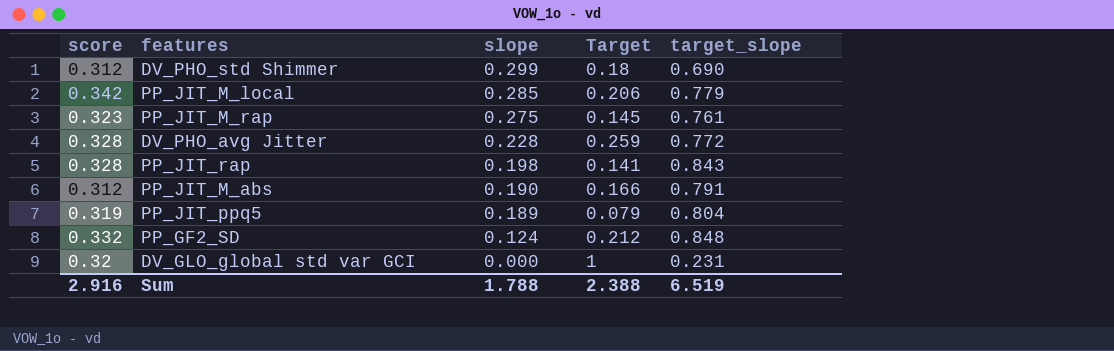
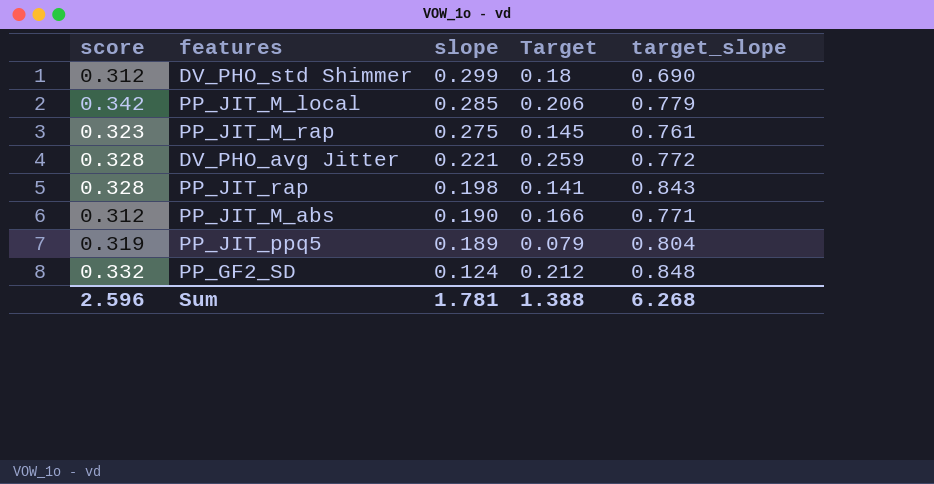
row DV_GLO_global std var GCI: 0.32 | 0.000 | 1 | 0.231 -> none
DV_PHO_avg Jitter | slope: 0.228 -> 0.221
PP_JIT_M_abs | target_slope: 0.791 -> 0.771
Sum | score: 2.916 -> 2.596
Sum | slope: 1.788 -> 1.781
Sum | Target: 2.388 -> 1.388
Sum | target_slope: 6.519 -> 6.268

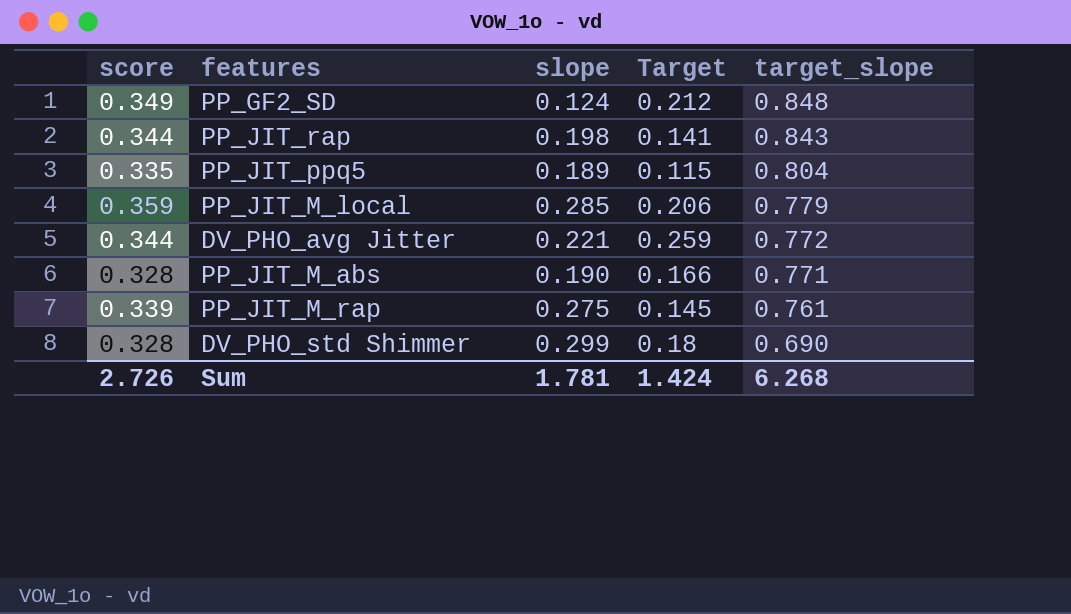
row order: slope descending -> target_slope descending
PP_GF2_SD | score: 0.332 -> 0.349
PP_JIT_rap | score: 0.328 -> 0.344
PP_JIT_ppq5 | score: 0.319 -> 0.335
PP_JIT_ppq5 | Target: 0.079 -> 0.115
PP_JIT_M_local | score: 0.342 -> 0.359
DV_PHO_avg Jitter | score: 0.328 -> 0.344
PP_JIT_M_abs | score: 0.312 -> 0.328
PP_JIT_M_rap | score: 0.323 -> 0.339
DV_PHO_std Shimmer | score: 0.312 -> 0.328
Sum | score: 2.596 -> 2.726
Sum | Target: 1.388 -> 1.424

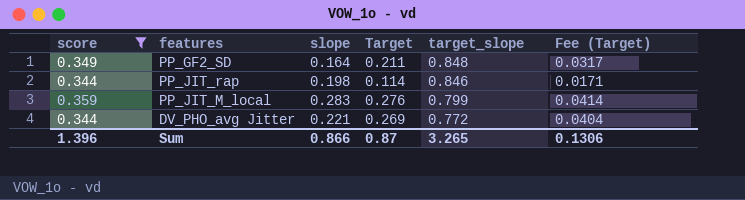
filter: none -> score >= 0.344
column Fee (Target) | formula: none -> [Target] * 0.15
PP_GF2_SD | slope: 0.124 -> 0.164
PP_GF2_SD | Target: 0.212 -> 0.211
PP_JIT_rap | Target: 0.141 -> 0.114
PP_JIT_rap | target_slope: 0.843 -> 0.846
PP_JIT_M_local | slope: 0.285 -> 0.283
PP_JIT_M_local | Target: 0.206 -> 0.276
PP_JIT_M_local | target_slope: 0.779 -> 0.799
DV_PHO_avg Jitter | Target: 0.259 -> 0.269
Sum | score: 2.726 -> 1.396
Sum | slope: 1.781 -> 0.866
Sum | Target: 1.424 -> 0.87
Sum | target_slope: 6.268 -> 3.265

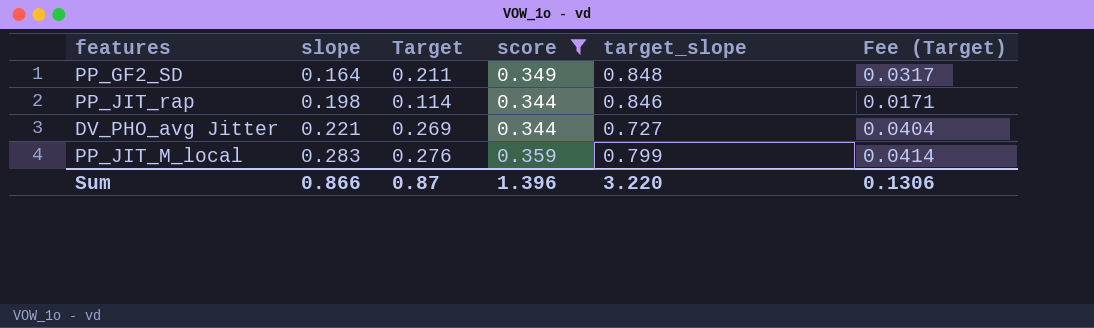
row order: target_slope descending -> slope ascending
column score | position: 1 -> 4
DV_PHO_avg Jitter | target_slope: 0.772 -> 0.727
Sum | target_slope: 3.265 -> 3.220

